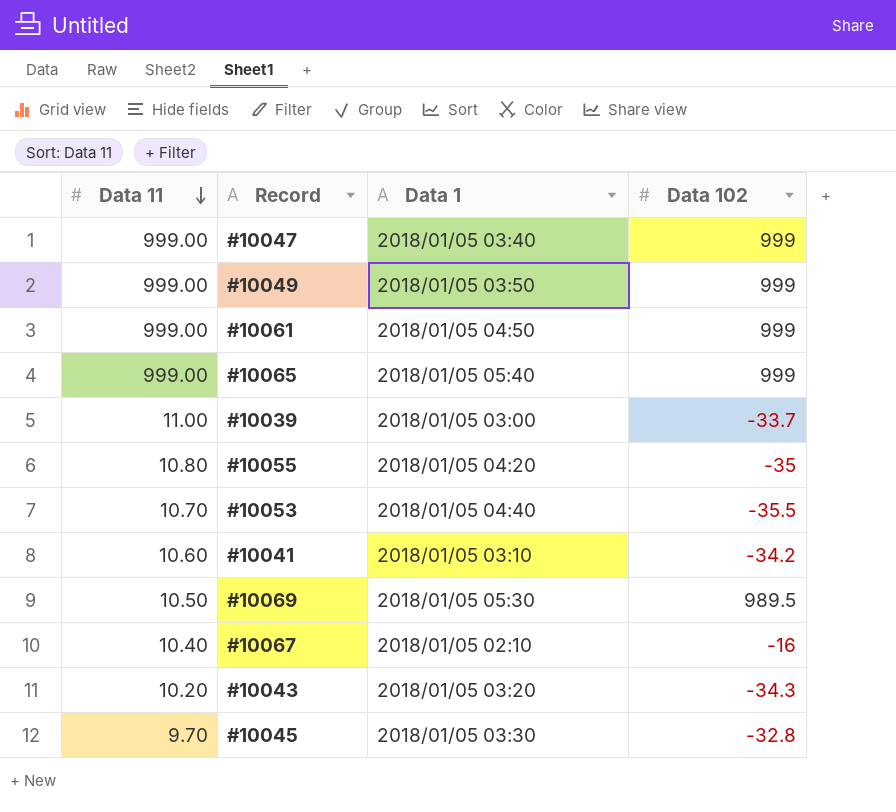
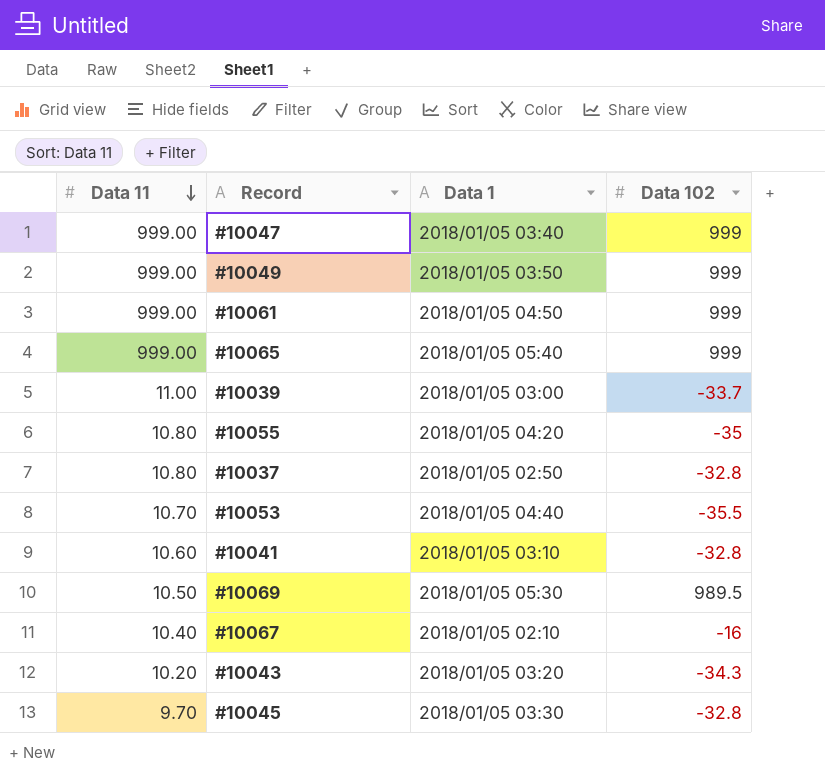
row #10037: none -> 10.80 | 2018/01/05 02:50 | -32.8
#10041 | Data 102: -34.2 -> -32.8

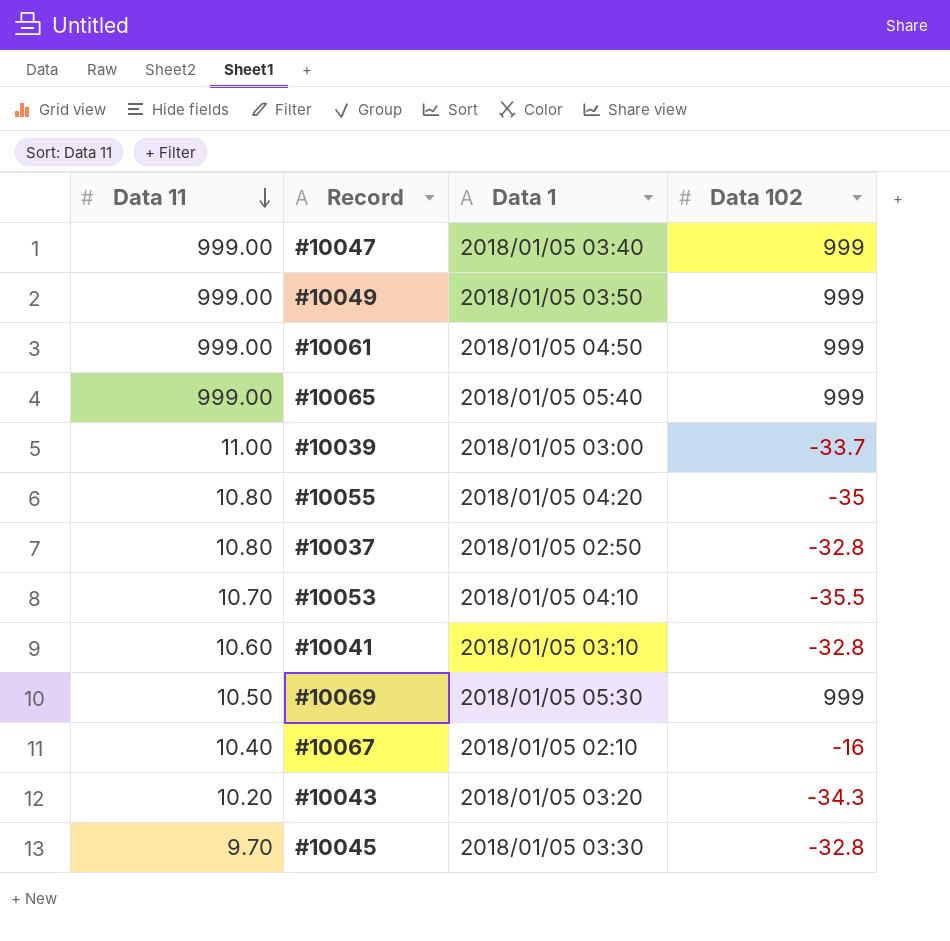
#10053 | Data 1: 2018/01/05 04:40 -> 2018/01/05 04:10
#10069 | Data 102: 989.5 -> 999

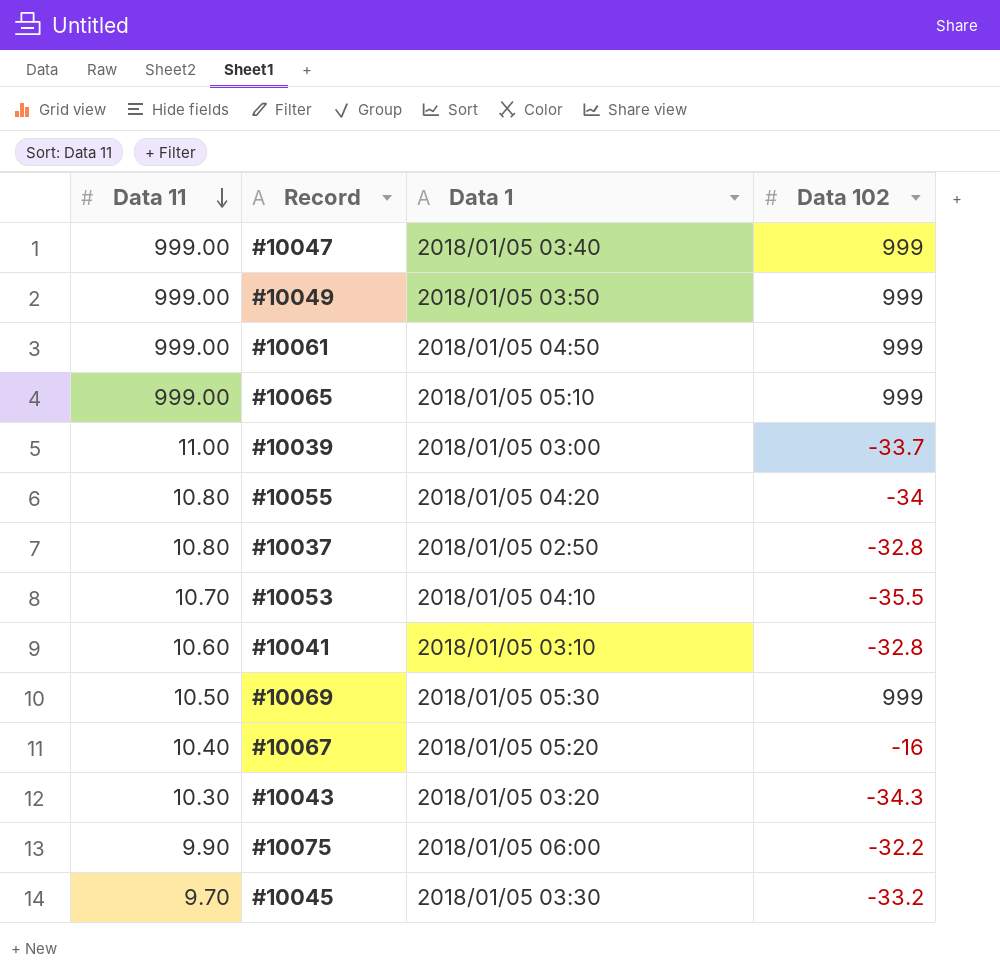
#10065 | Data 1: 2018/01/05 05:40 -> 2018/01/05 05:10
#10055 | Data 102: -35 -> -34
#10067 | Data 1: 2018/01/05 02:10 -> 2018/01/05 05:20
#10043 | Data 11: 10.20 -> 10.30
row #10075: none -> 9.90 | 2018/01/05 06:00 | -32.2
#10045 | Data 102: -32.8 -> -33.2

